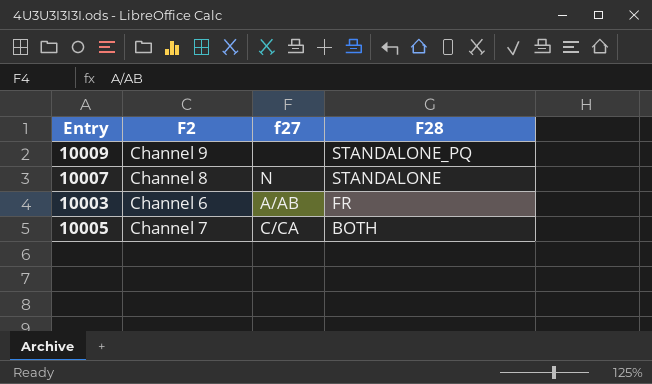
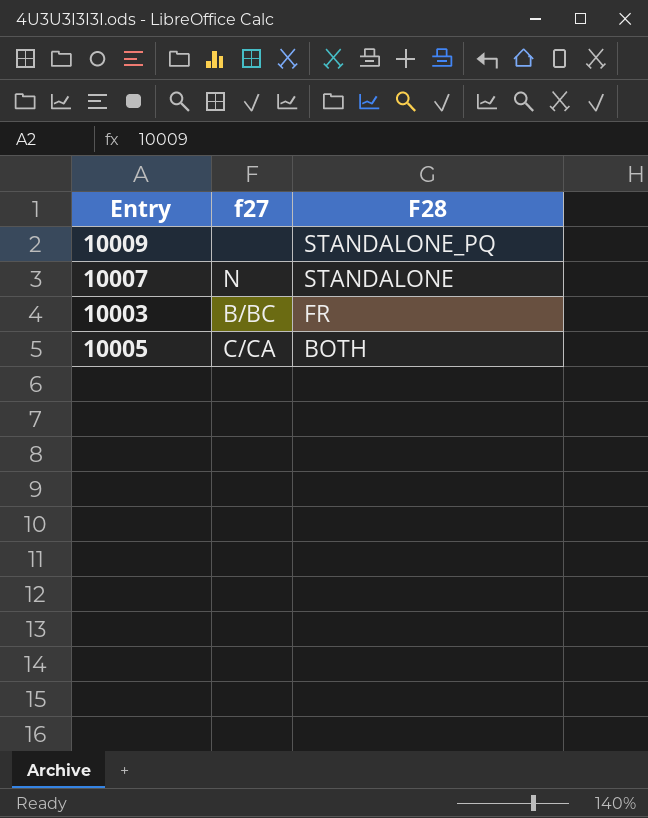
column F2 | position: 2 -> none
10003 | f27: A/AB -> B/BC

